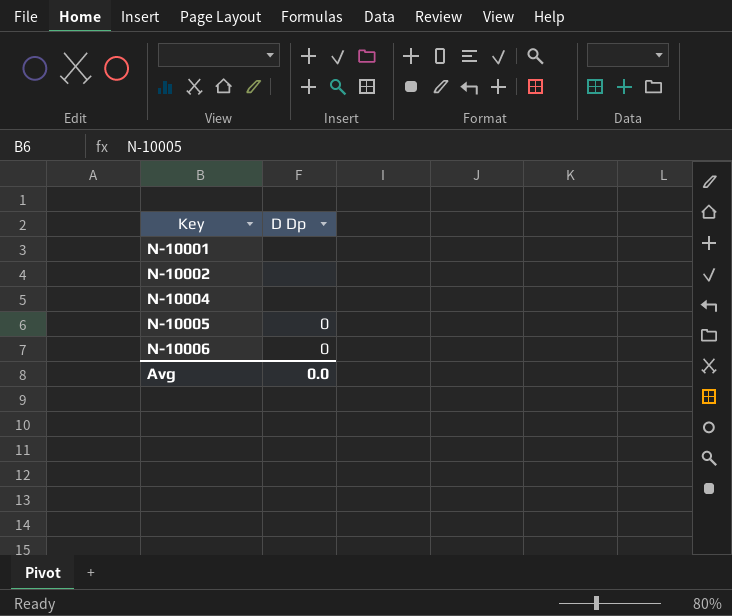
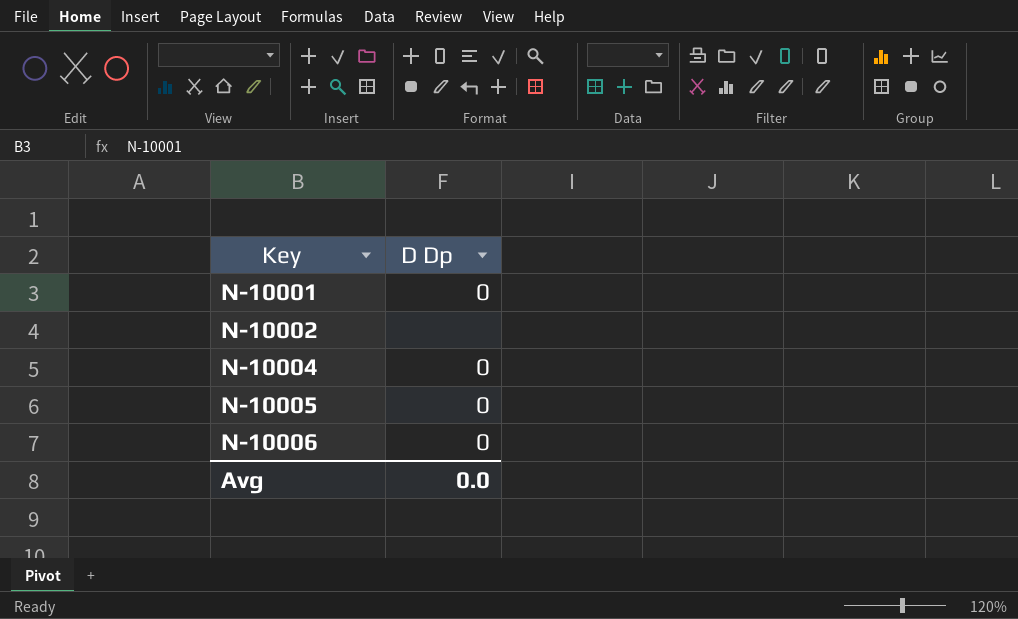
N-10001 | D Dp: none -> 0
N-10004 | D Dp: none -> 0

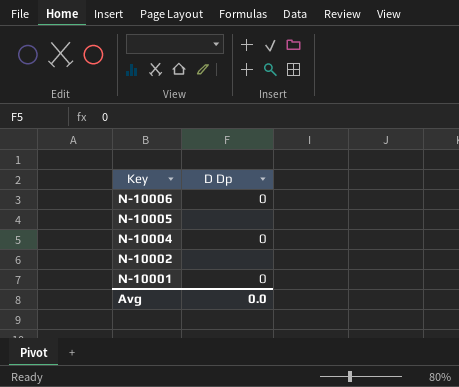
row order: Key ascending -> Key descending
N-10005 | D Dp: 0 -> none

